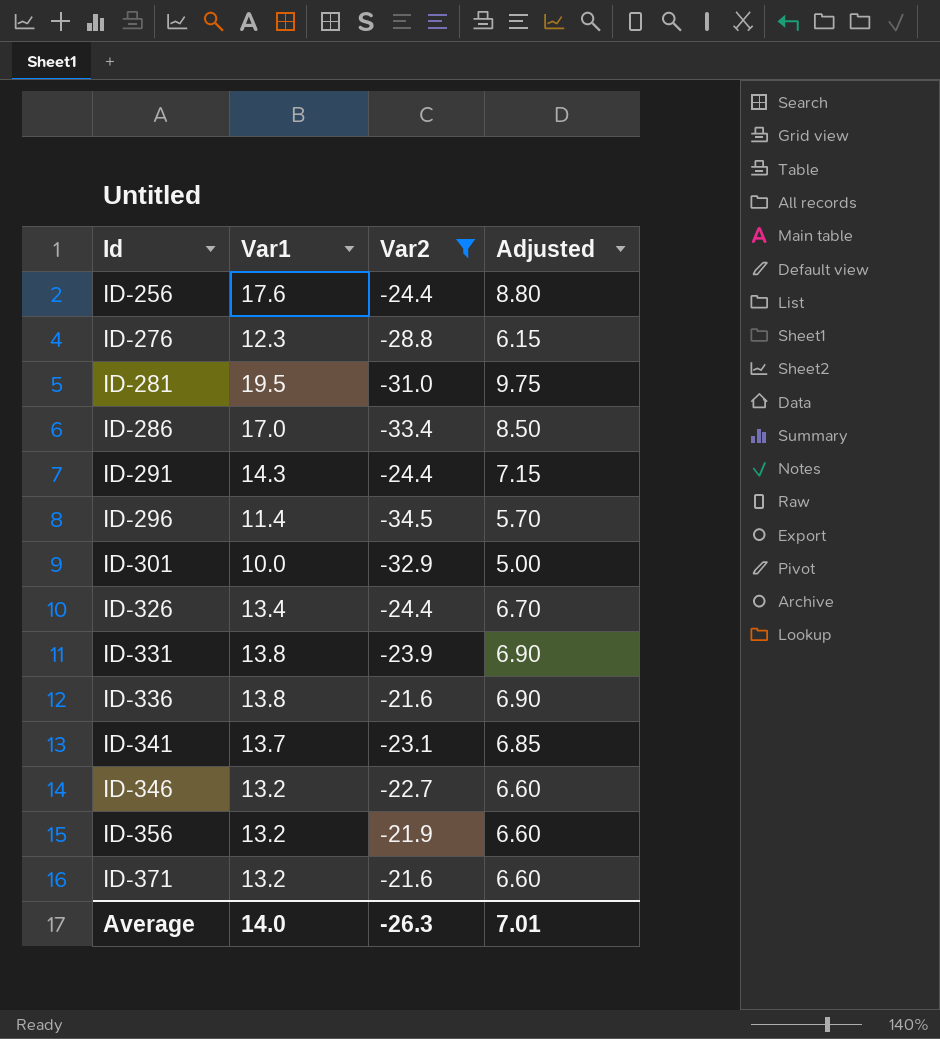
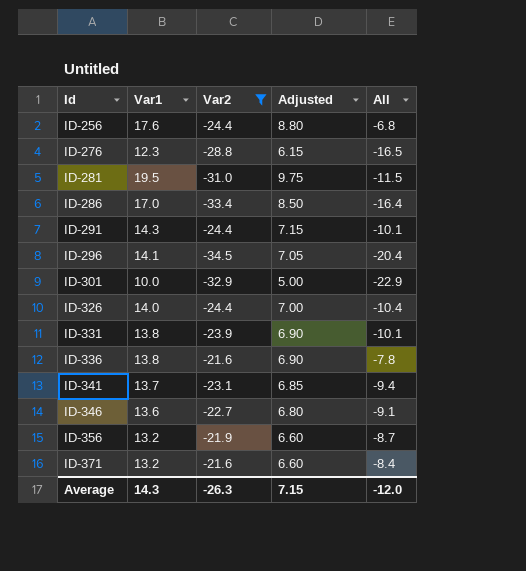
column All | formula: none -> [Var1] + [Var2]
ID-296 | Var1: 11.4 -> 14.1
ID-296 | Adjusted: 5.70 -> 7.05
ID-326 | Var1: 13.4 -> 14.0
ID-326 | Adjusted: 6.70 -> 7.00
ID-346 | Var1: 13.2 -> 13.6
ID-346 | Adjusted: 6.60 -> 6.80
Average | Var1: 14.0 -> 14.3
Average | Adjusted: 7.01 -> 7.15

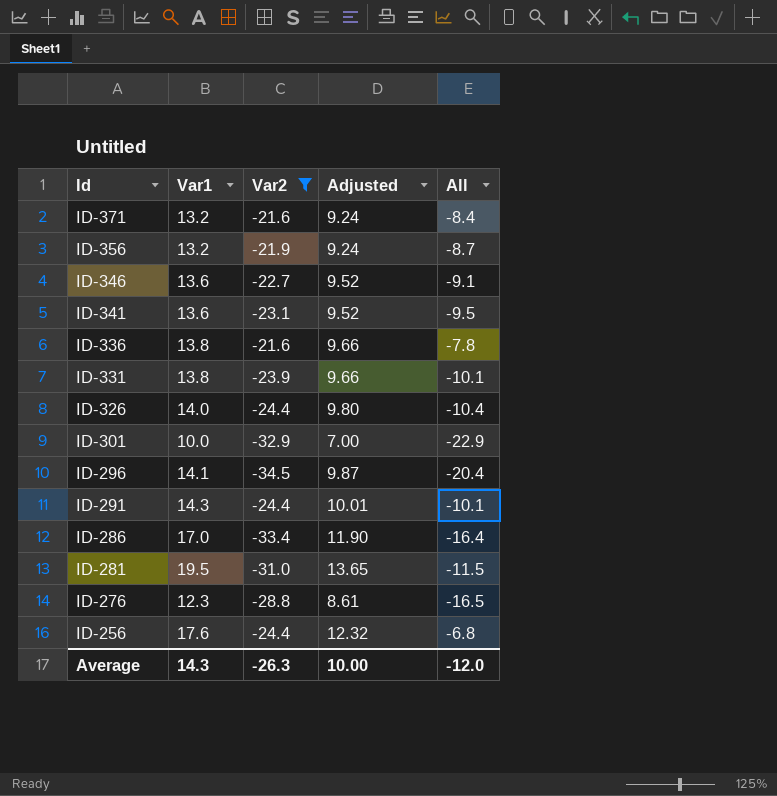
row order: Id ascending -> Id descending
column Adjusted | formula: [Var1] * 0.5 -> [Var1] * 0.7
ID-341 | Var1: 13.7 -> 13.6
ID-341 | All: -9.4 -> -9.5
Average | Adjusted: 7.15 -> 10.00

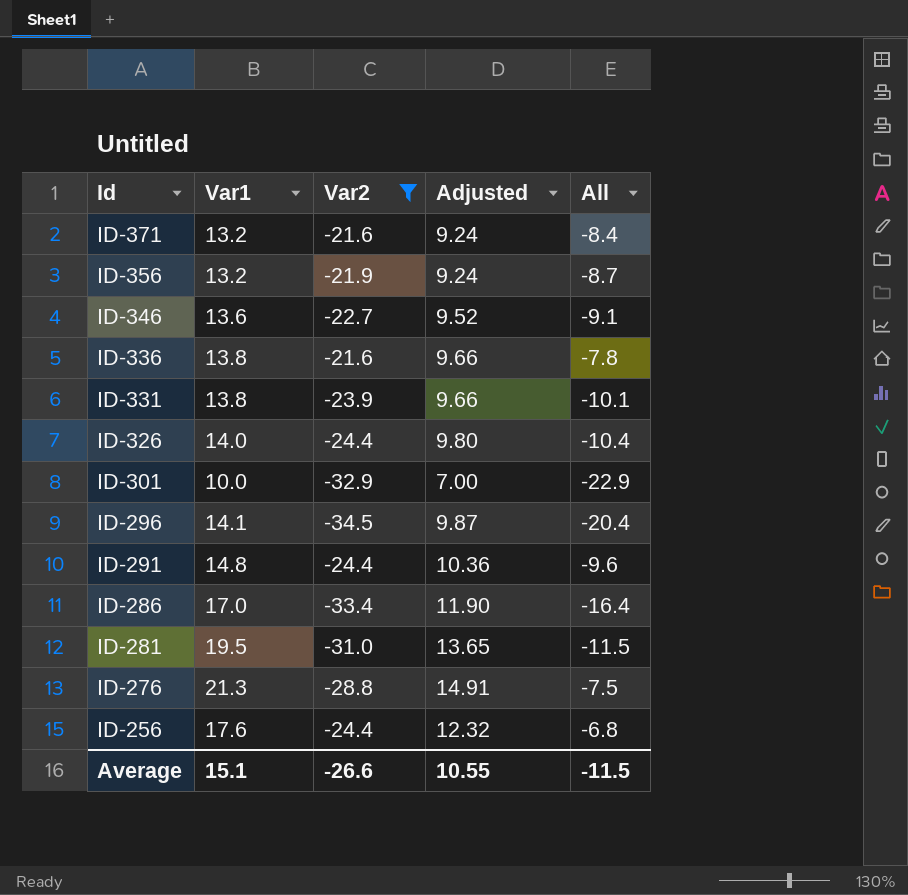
row ID-341: 13.6 | -23.1 | 9.52 | -9.5 -> none
ID-291 | Var1: 14.3 -> 14.8
ID-291 | Adjusted: 10.01 -> 10.36
ID-291 | All: -10.1 -> -9.6
ID-276 | Var1: 12.3 -> 21.3
ID-276 | Adjusted: 8.61 -> 14.91
ID-276 | All: -16.5 -> -7.5
Average | Var1: 14.3 -> 15.1
Average | Var2: -26.3 -> -26.6
Average | Adjusted: 10.00 -> 10.55
Average | All: -12.0 -> -11.5

